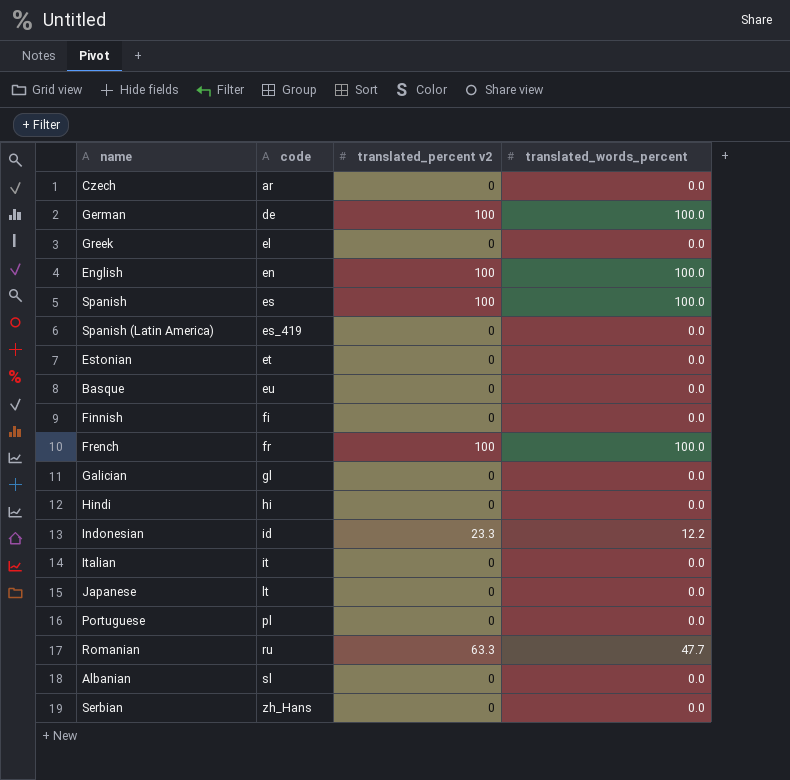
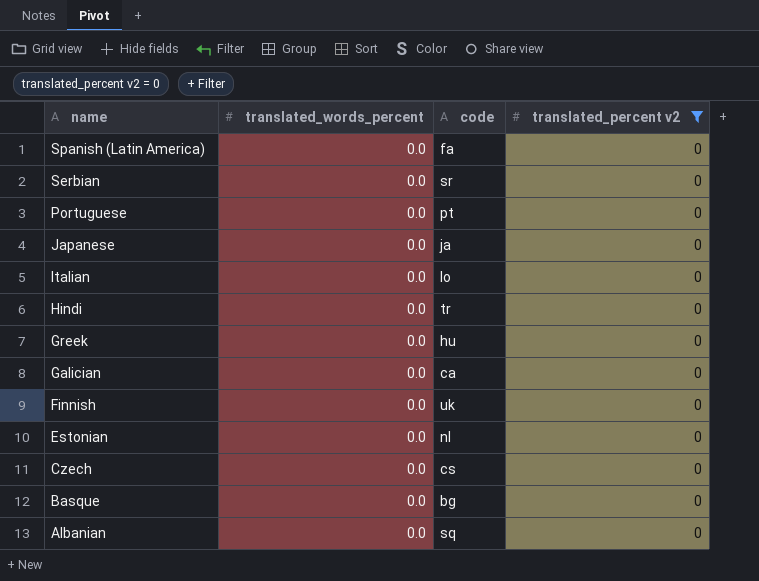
filter: none -> translated_percent v2 = 0
row order: code ascending -> name descending
column translated_words_percent | position: 4 -> 2
Spanish (Latin America) | code: es_419 -> fa
Serbian | code: zh_Hans -> sr
Portuguese | code: pl -> pt
Japanese | code: lt -> ja
Italian | code: it -> lo
Hindi | code: hi -> tr
Greek | code: el -> hu
Galician | code: gl -> ca
Finnish | code: fi -> uk
Estonian | code: et -> nl
Czech | code: ar -> cs
Basque | code: eu -> bg
Albanian | code: sl -> sq

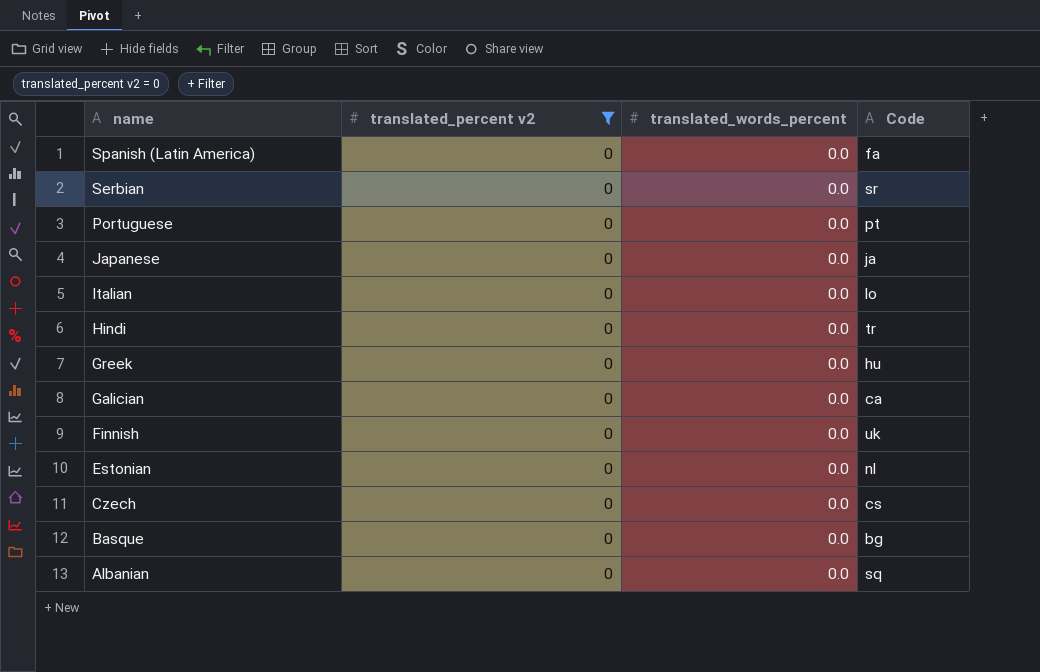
column translated_percent v2 | position: 4 -> 2
column name: code -> Code

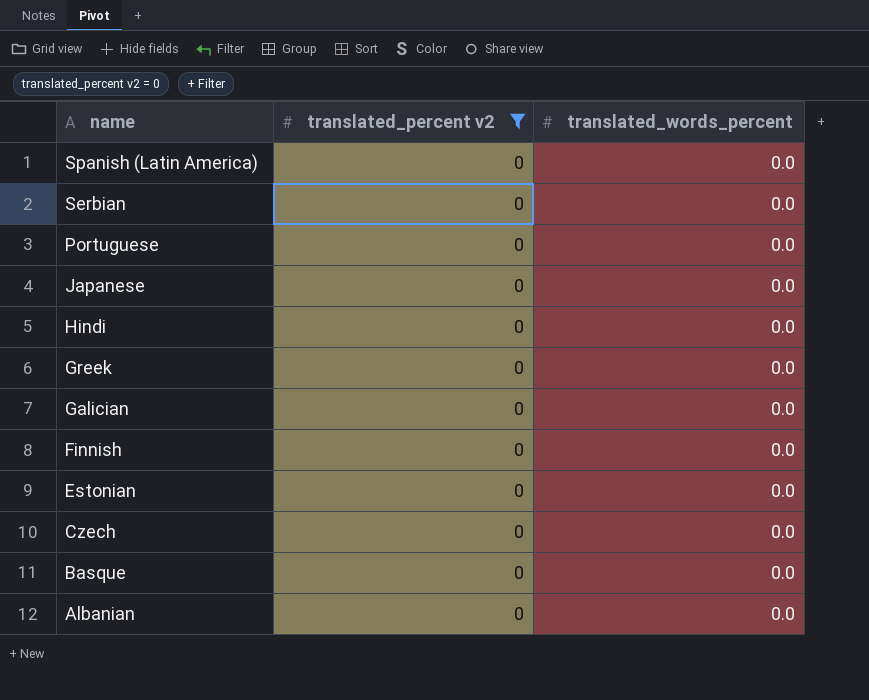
column Code | position: 4 -> none
row Italian: 0 | 0.0 | lo -> none

